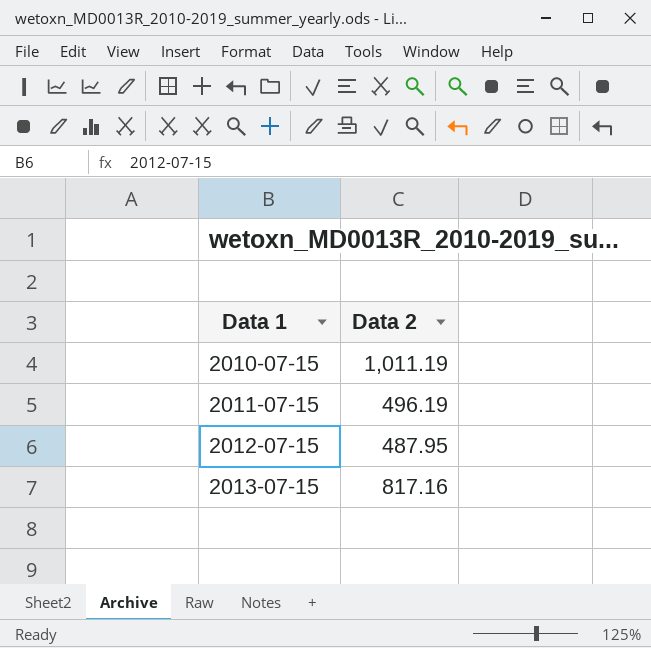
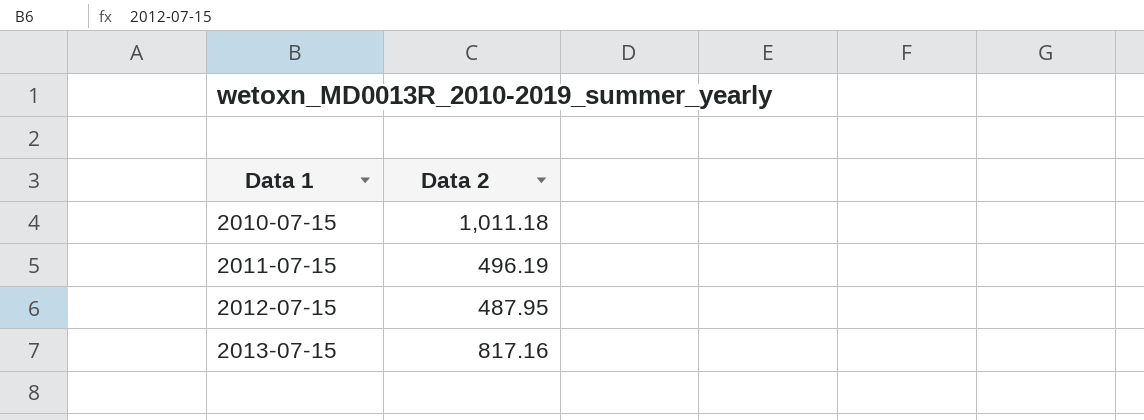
2010-07-15 | Data 2: 1,011.19 -> 1,011.18

